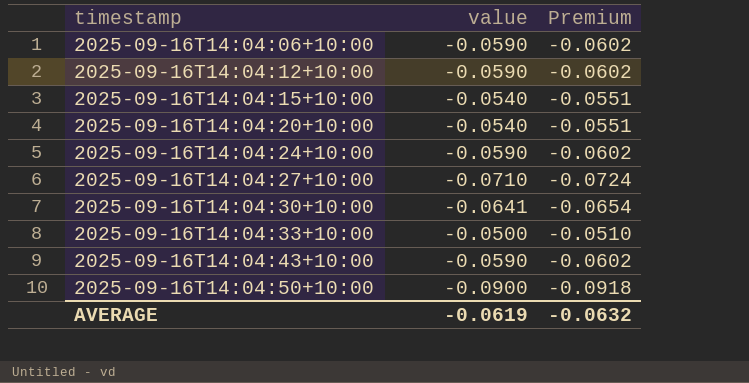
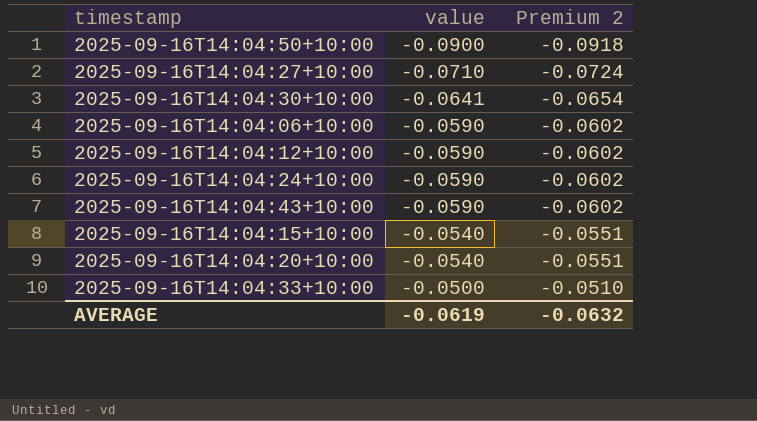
row order: timestamp ascending -> value ascending
column name: Premium -> Premium 2

